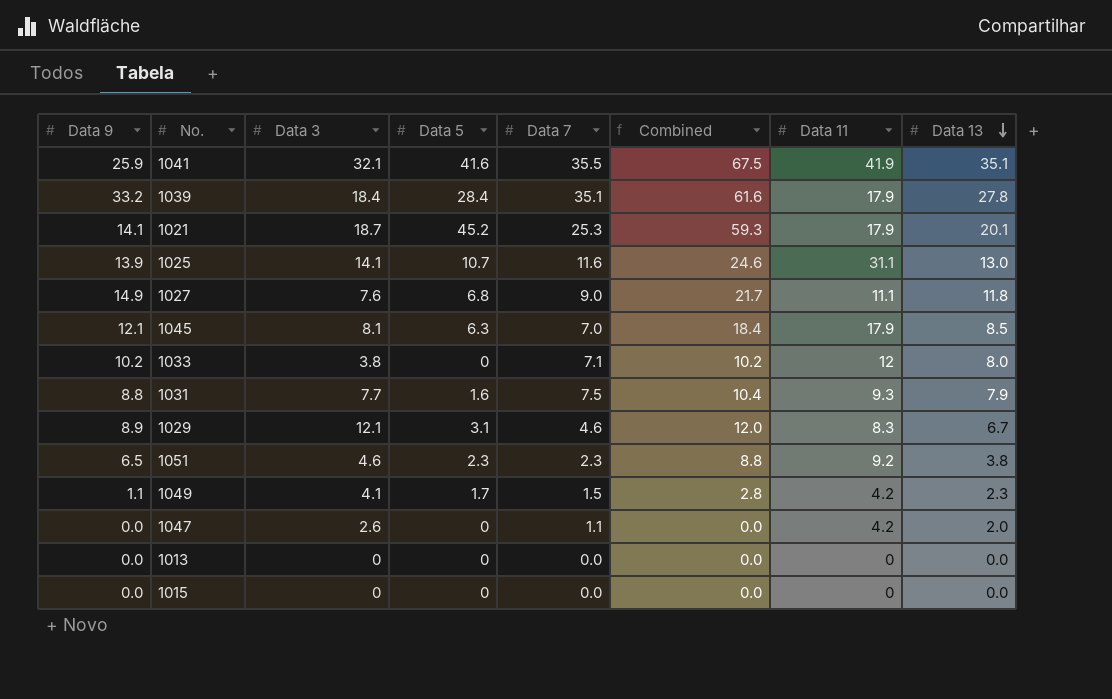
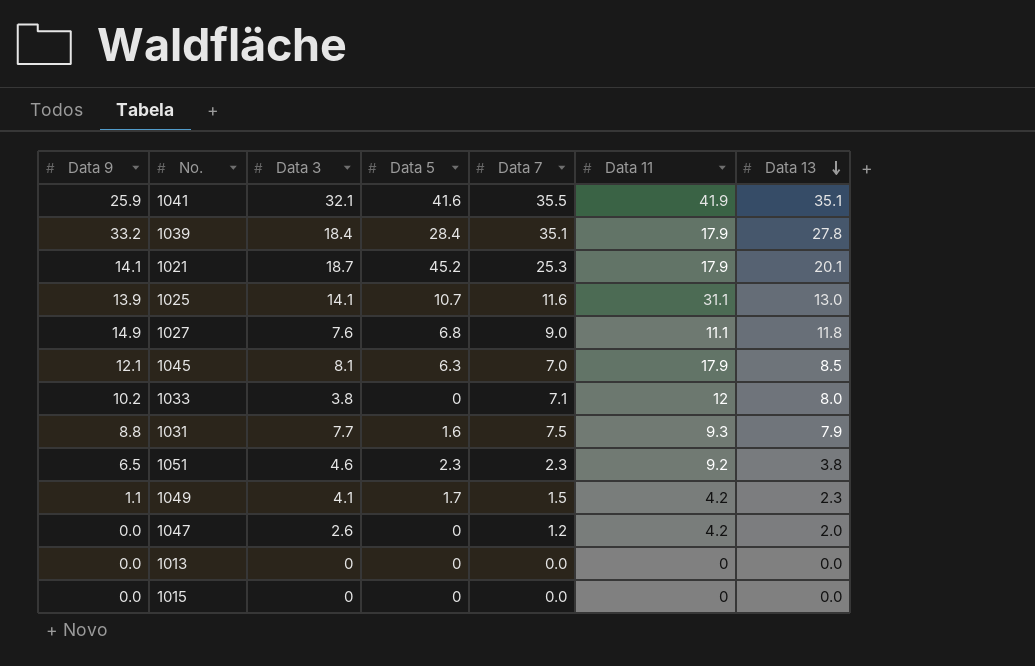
column Combined | formula: [Data 9] + [Data 5] -> none
row 1029: 8.9 | 12.1 | 3.1 | 4.6 | 12.0 | 8.3 | 6.7 -> none
1047 | Data 7: 1.1 -> 1.2

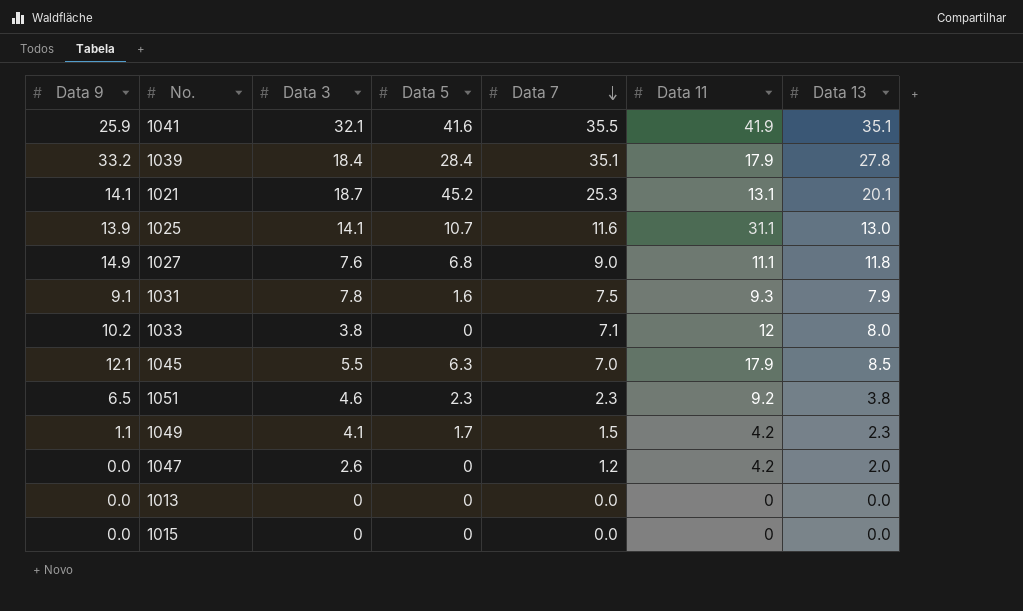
row order: Data 13 descending -> Data 7 descending
1021 | Data 11: 17.9 -> 13.1
1031 | Data 9: 8.8 -> 9.1
1031 | Data 3: 7.7 -> 7.8
1045 | Data 3: 8.1 -> 5.5

